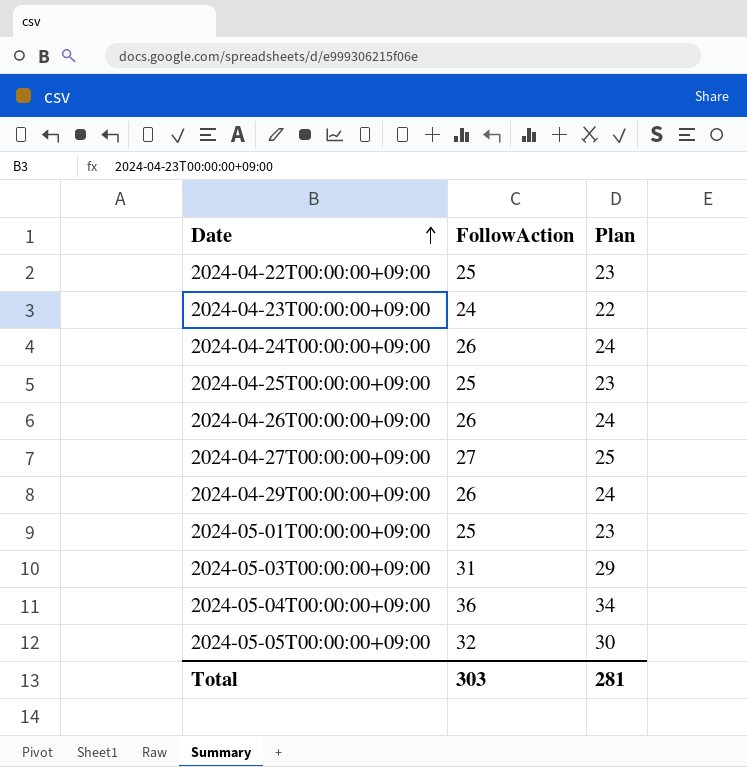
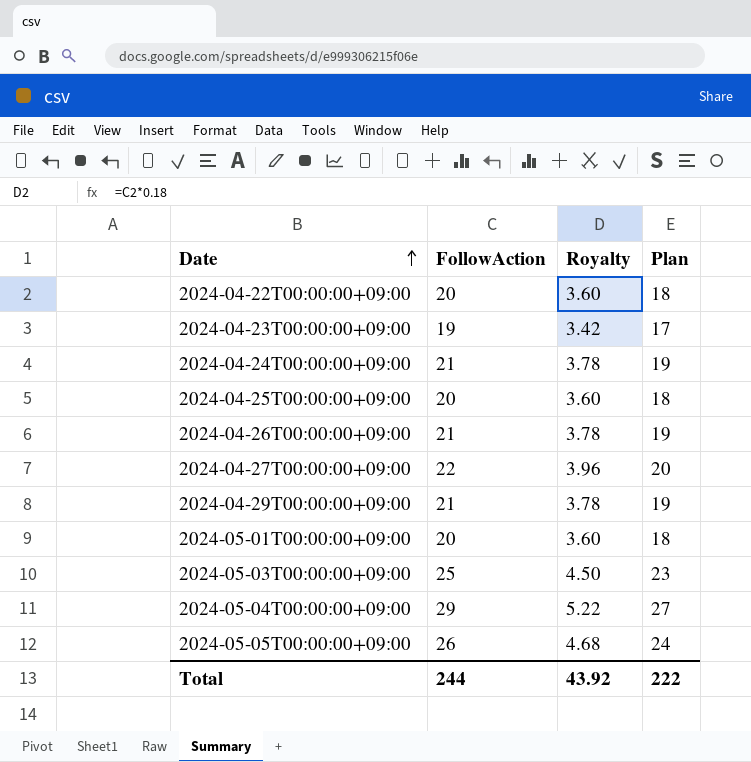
column Royalty | formula: none -> [FollowAction] * 0.18
2024-04-22T00:00:00+09:00 | FollowAction: 25 -> 20
2024-04-22T00:00:00+09:00 | Plan: 23 -> 18
2024-04-23T00:00:00+09:00 | FollowAction: 24 -> 19
2024-04-23T00:00:00+09:00 | Plan: 22 -> 17
2024-04-24T00:00:00+09:00 | FollowAction: 26 -> 21
2024-04-24T00:00:00+09:00 | Plan: 24 -> 19
2024-04-25T00:00:00+09:00 | FollowAction: 25 -> 20
2024-04-25T00:00:00+09:00 | Plan: 23 -> 18
2024-04-26T00:00:00+09:00 | FollowAction: 26 -> 21
2024-04-26T00:00:00+09:00 | Plan: 24 -> 19
2024-04-27T00:00:00+09:00 | FollowAction: 27 -> 22
2024-04-27T00:00:00+09:00 | Plan: 25 -> 20
2024-04-29T00:00:00+09:00 | FollowAction: 26 -> 21
2024-04-29T00:00:00+09:00 | Plan: 24 -> 19
2024-05-01T00:00:00+09:00 | FollowAction: 25 -> 20
2024-05-01T00:00:00+09:00 | Plan: 23 -> 18
2024-05-03T00:00:00+09:00 | FollowAction: 31 -> 25
2024-05-03T00:00:00+09:00 | Plan: 29 -> 23
2024-05-04T00:00:00+09:00 | FollowAction: 36 -> 29
2024-05-04T00:00:00+09:00 | Plan: 34 -> 27
2024-05-05T00:00:00+09:00 | FollowAction: 32 -> 26
2024-05-05T00:00:00+09:00 | Plan: 30 -> 24
Total | FollowAction: 303 -> 244
Total | Plan: 281 -> 222

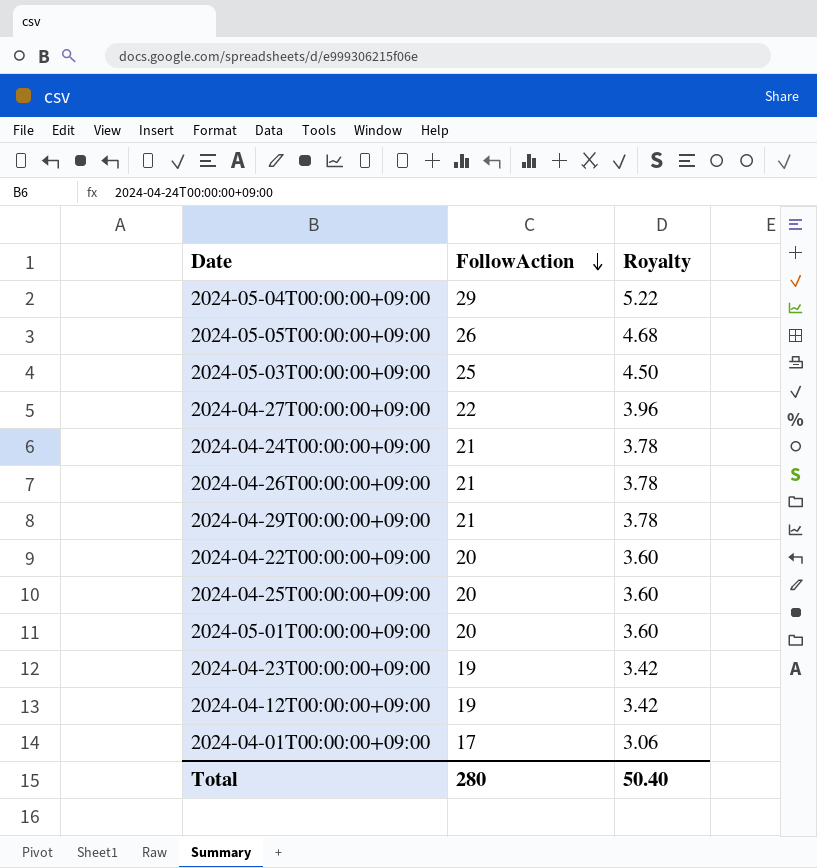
row order: Date ascending -> FollowAction descending
column Plan | formula: [FollowAction] - 2 -> none
row 2024-04-12T00:00:00+09:00: none -> 19 | 3.42
row 2024-04-01T00:00:00+09:00: none -> 17 | 3.06
Total | FollowAction: 244 -> 280
Total | Royalty: 43.92 -> 50.40

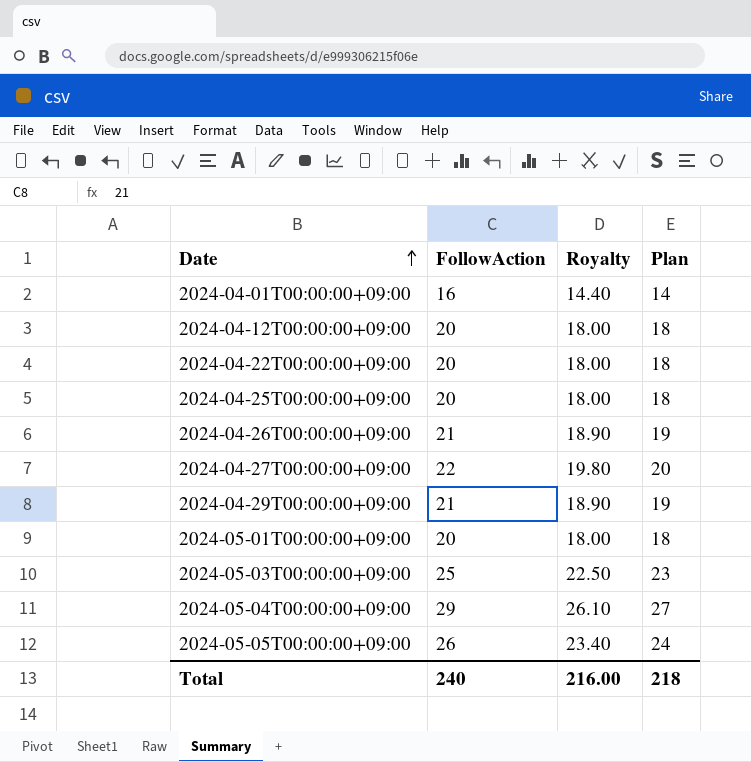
row order: FollowAction descending -> Date ascending
column Royalty | formula: [FollowAction] * 0.18 -> [FollowAction] * 0.9
column Plan | formula: none -> [FollowAction] - 2
row 2024-04-24T00:00:00+09:00: 21 | 3.78 -> none
row 2024-04-23T00:00:00+09:00: 19 | 3.42 -> none
2024-04-01T00:00:00+09:00 | FollowAction: 17 -> 16
2024-04-12T00:00:00+09:00 | FollowAction: 19 -> 20
Total | FollowAction: 280 -> 240
Total | Royalty: 50.40 -> 216.00

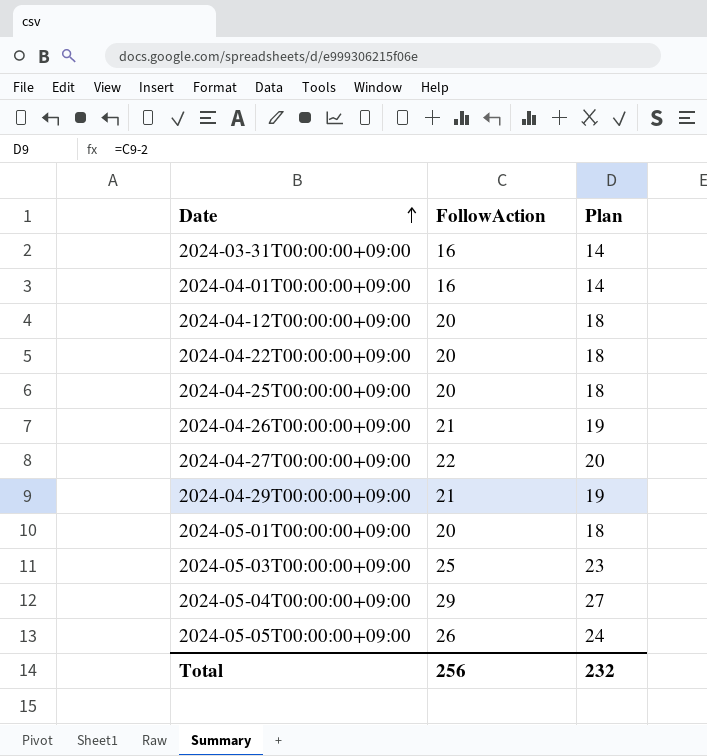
column Royalty | formula: [FollowAction] * 0.9 -> none
row 2024-03-31T00:00:00+09:00: none -> 16 | 14
Total | FollowAction: 240 -> 256
Total | Plan: 218 -> 232

